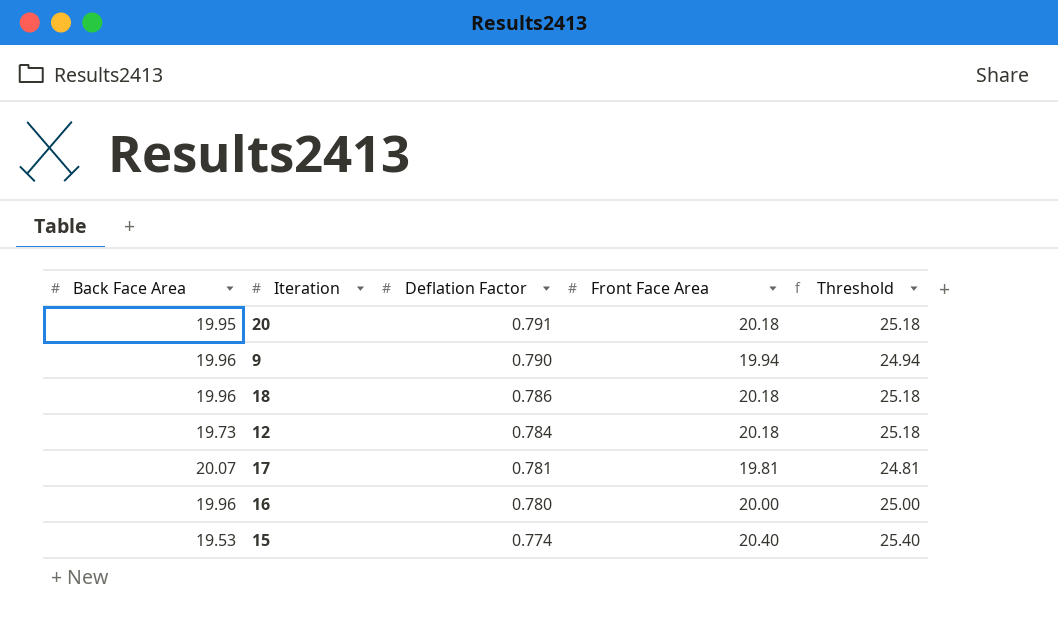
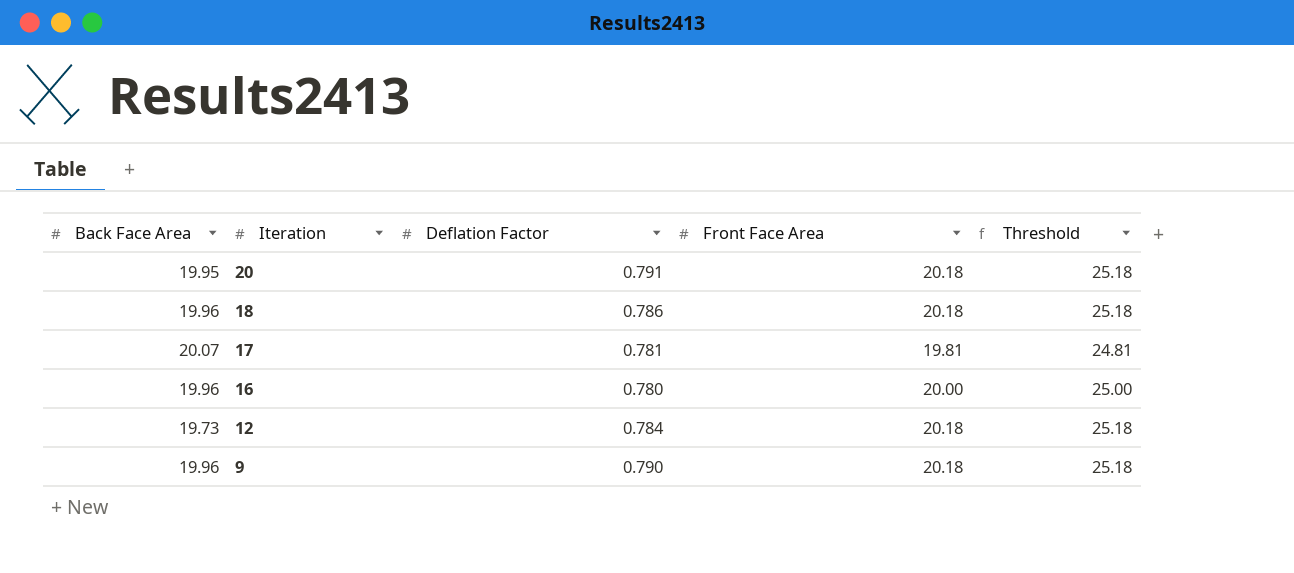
row order: Deflation Factor descending -> Iteration descending
row 15: 19.53 | 0.774 | 20.40 | 25.40 -> none
9 | Front Face Area: 19.94 -> 20.18
9 | Threshold: 24.94 -> 25.18

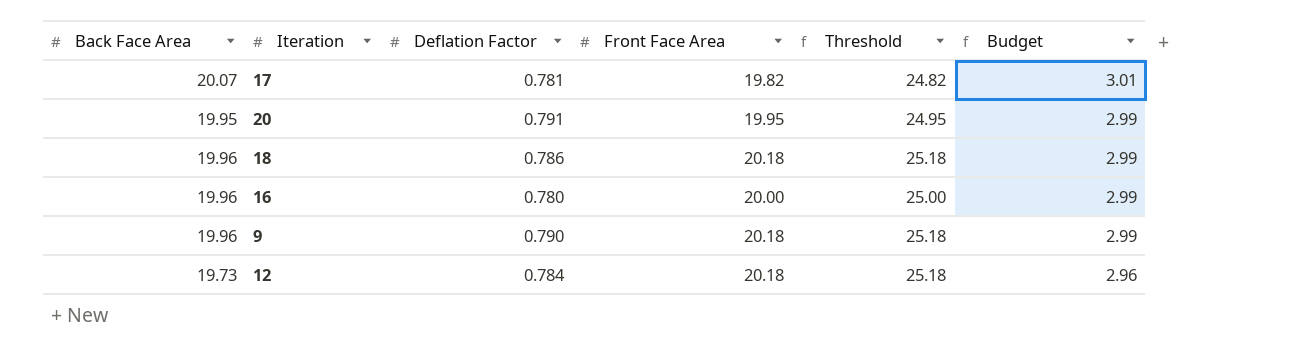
row order: Iteration descending -> Budget descending
column Budget | formula: none -> [Back Face Area] * 0.15
17 | Front Face Area: 19.81 -> 19.82
17 | Threshold: 24.81 -> 24.82
20 | Front Face Area: 20.18 -> 19.95
20 | Threshold: 25.18 -> 24.95

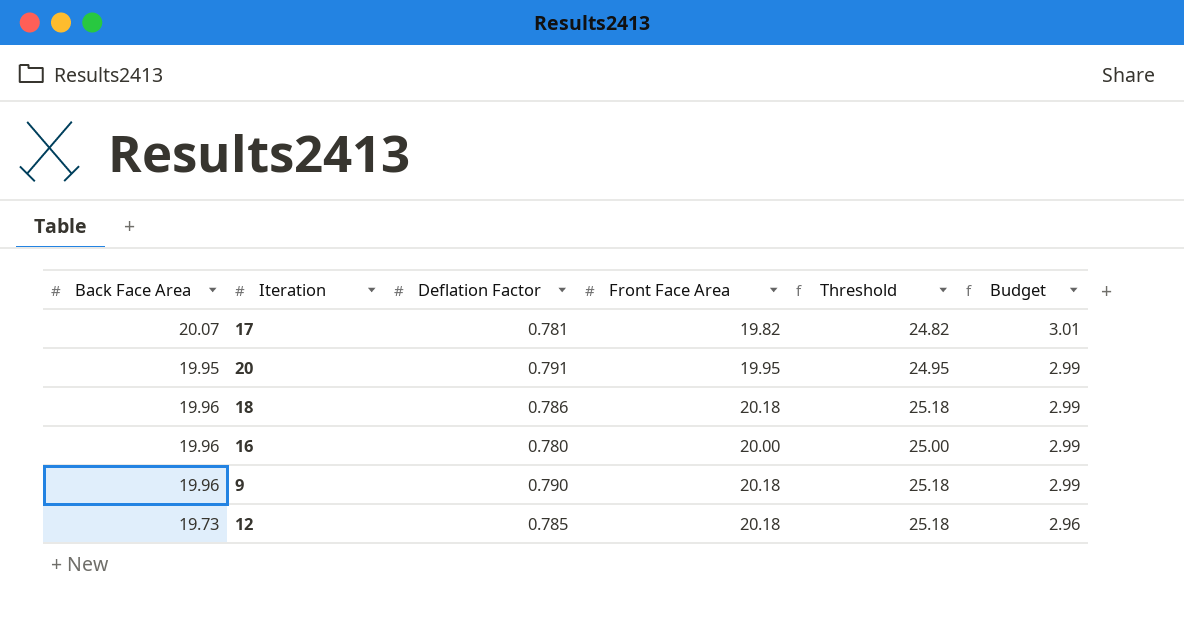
12 | Deflation Factor: 0.784 -> 0.785

